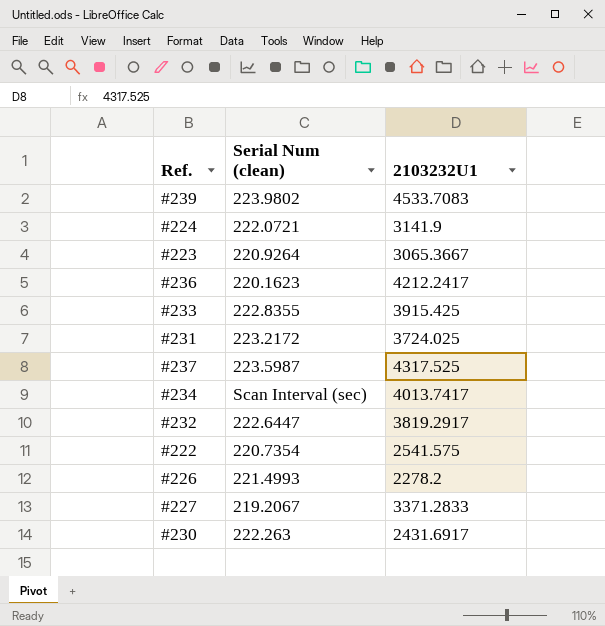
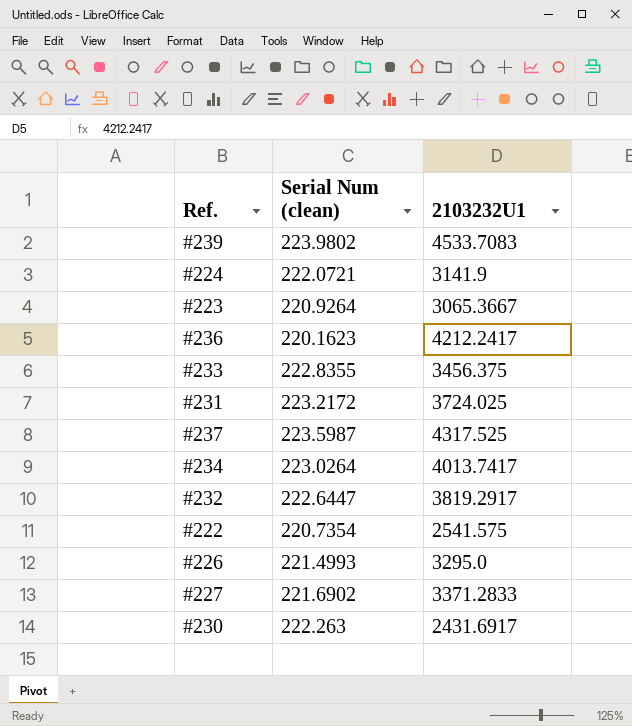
#233 | 2103232U1: 3915.425 -> 3456.375
#234 | Serial Num (clean): Scan Interval (sec) -> 223.0264
#226 | 2103232U1: 2278.2 -> 3295.0
#227 | Serial Num (clean): 219.2067 -> 221.6902

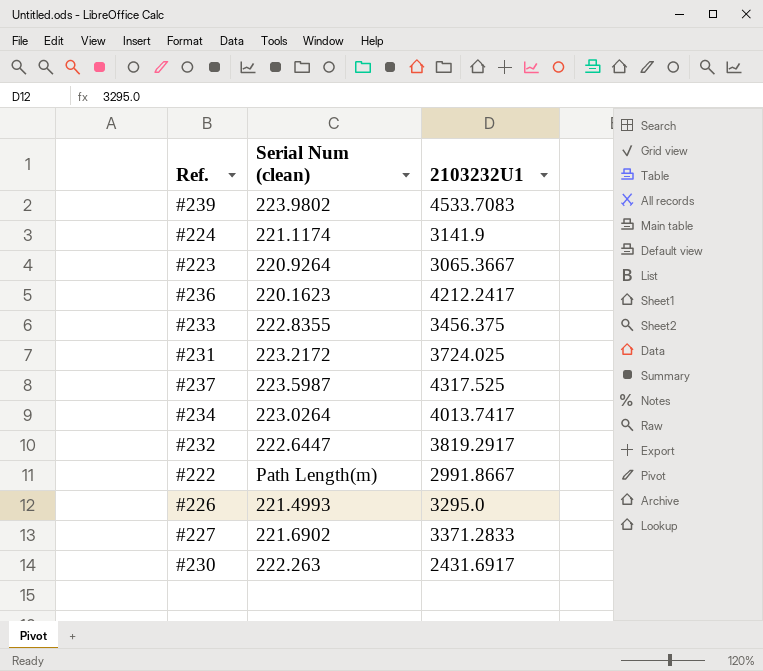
#224 | Serial Num (clean): 222.0721 -> 221.1174
#222 | Serial Num (clean): 220.7354 -> Path Length(m)
#222 | 2103232U1: 2541.575 -> 2991.8667

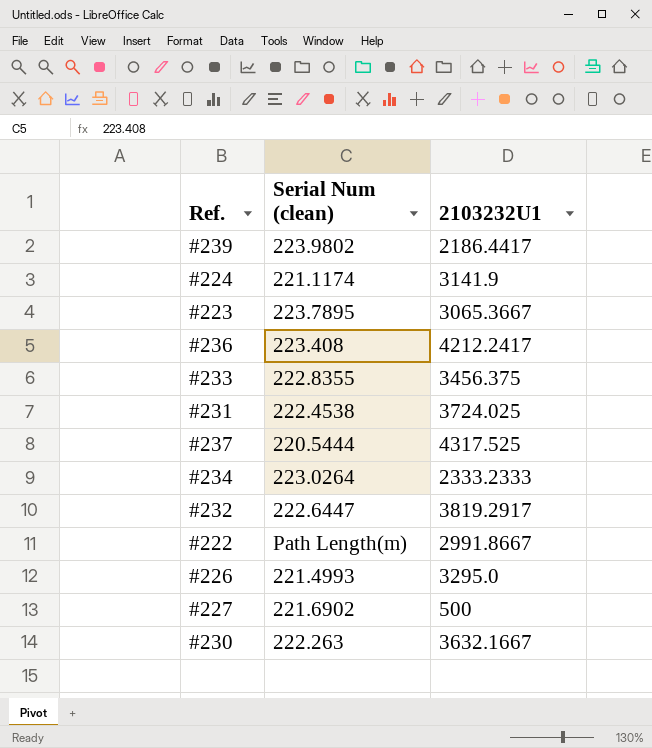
#239 | 2103232U1: 4533.7083 -> 2186.4417
#223 | Serial Num (clean): 220.9264 -> 223.7895
#236 | Serial Num (clean): 220.1623 -> 223.408
#231 | Serial Num (clean): 223.2172 -> 222.4538
#237 | Serial Num (clean): 223.5987 -> 220.5444
#234 | 2103232U1: 4013.7417 -> 2333.2333
#227 | 2103232U1: 3371.2833 -> 500
#230 | 2103232U1: 2431.6917 -> 3632.1667

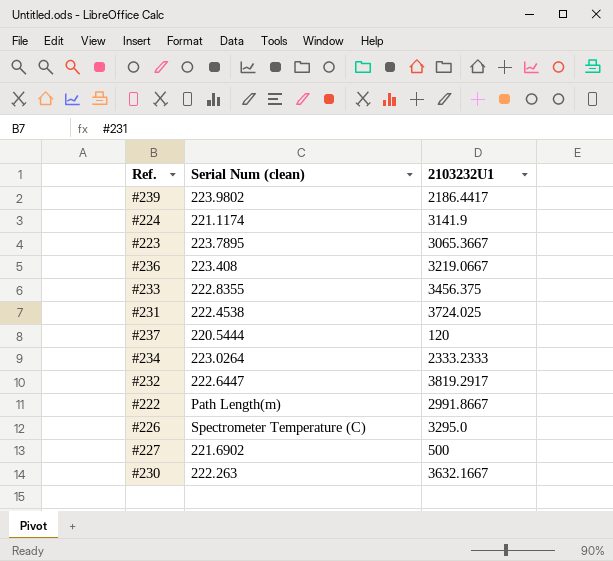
#236 | 2103232U1: 4212.2417 -> 3219.0667
#237 | 2103232U1: 4317.525 -> 120
#226 | Serial Num (clean): 221.4993 -> Spectrometer Temperature (C)

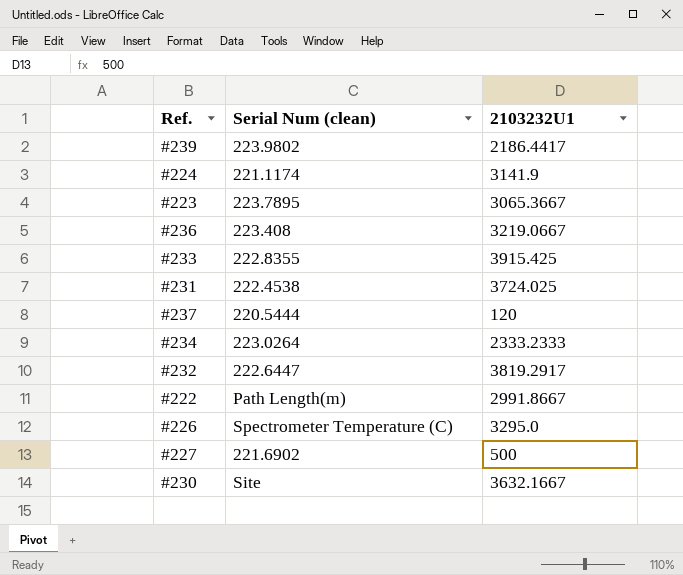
#233 | 2103232U1: 3456.375 -> 3915.425
#230 | Serial Num (clean): 222.263 -> Site

